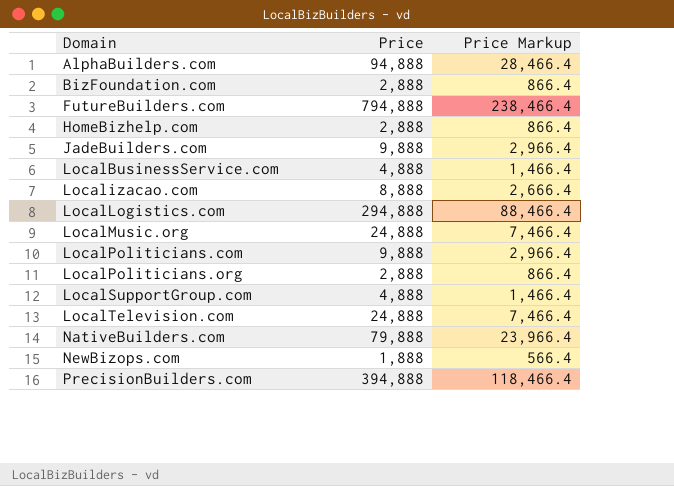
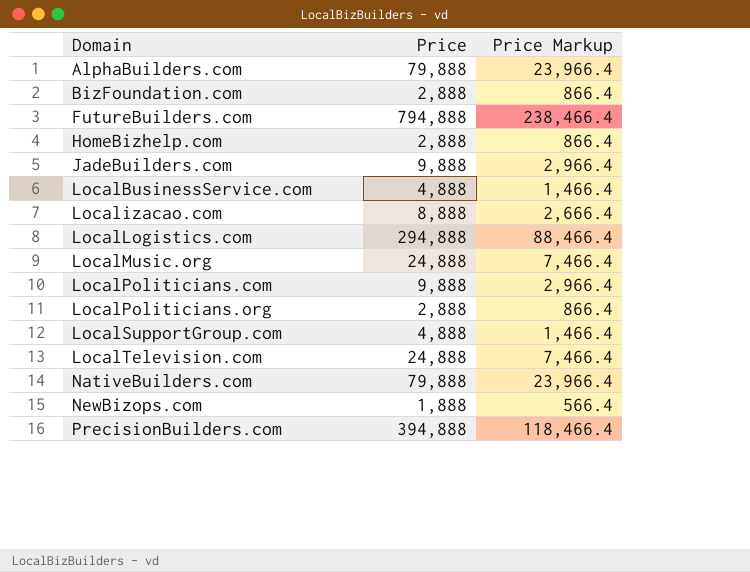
AlphaBuilders.com | Price: 94,888 -> 79,888
AlphaBuilders.com | Price Markup: 28,466.4 -> 23,966.4

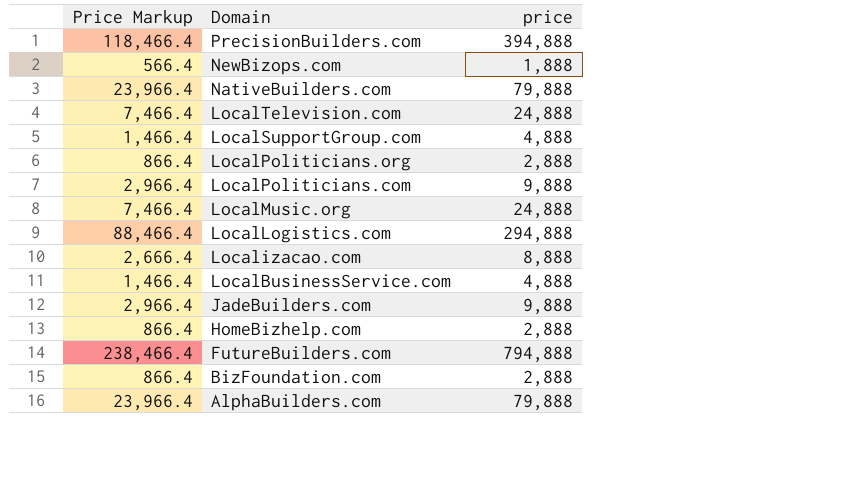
row order: Domain ascending -> Domain descending
column Price Markup | position: 3 -> 1
column name: Price -> price

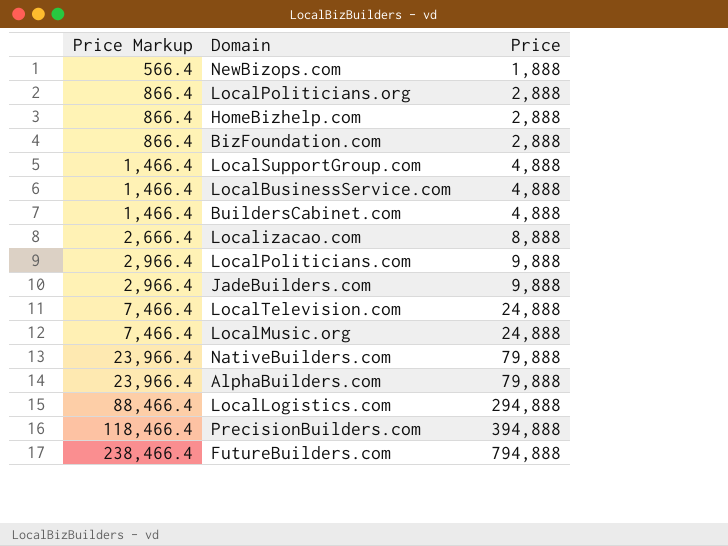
row order: Domain descending -> Price Markup ascending
column name: price -> Price
row BuildersCabinet.com: none -> 1,466.4 | 4,888

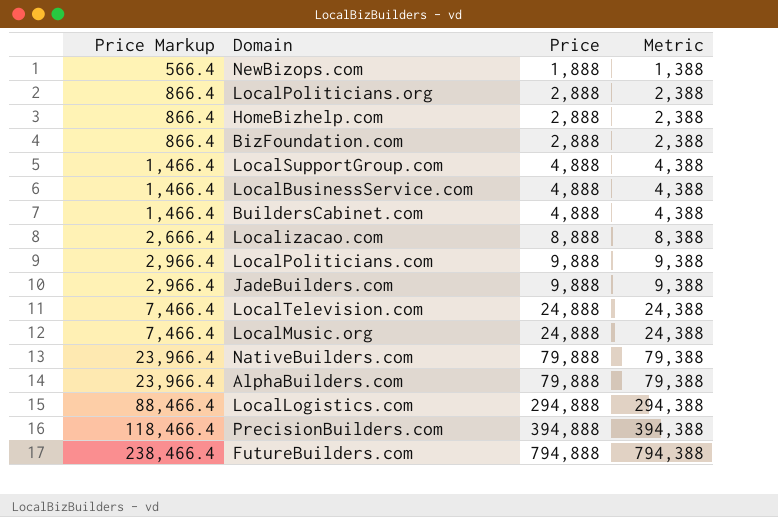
column Metric | formula: none -> [Price] - 500

